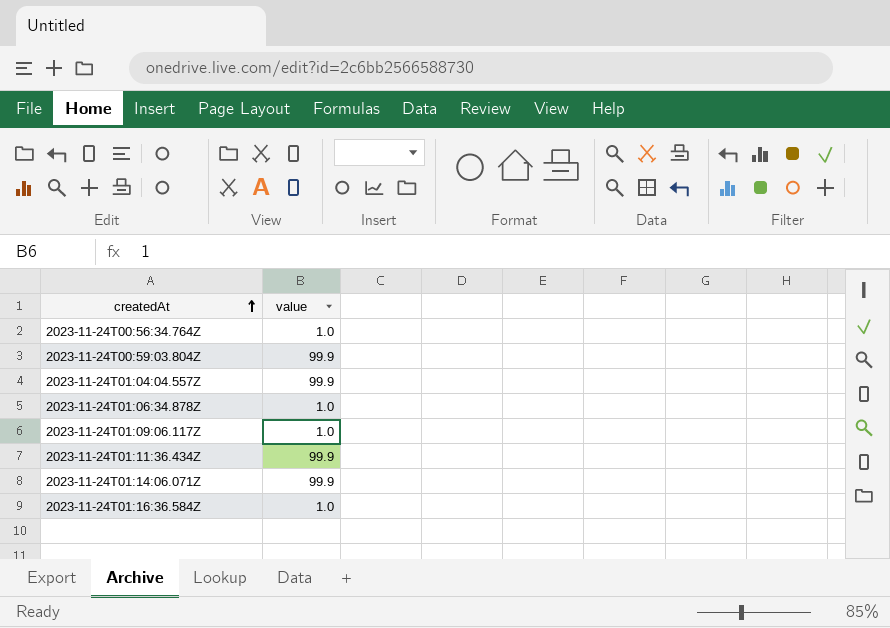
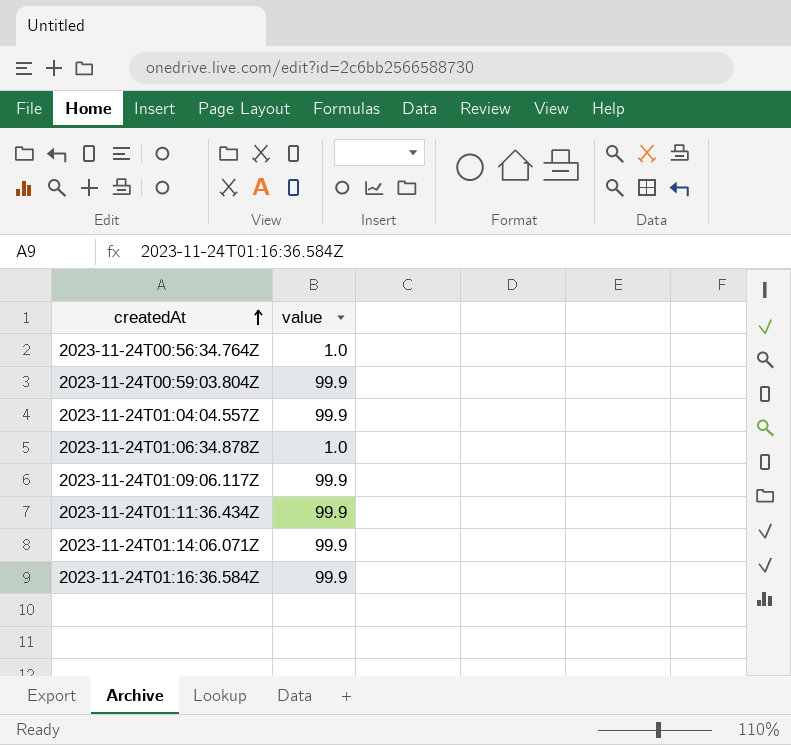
2023-11-24T01:09:06.117Z | value: 1.0 -> 99.9
2023-11-24T01:16:36.584Z | value: 1.0 -> 99.9

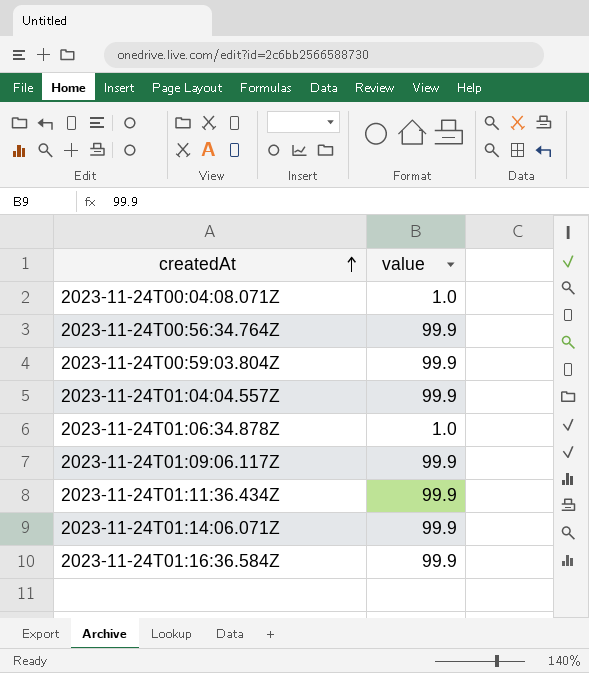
row 2023-11-24T00:04:08.071Z: none -> 1.0
2023-11-24T00:56:34.764Z | value: 1.0 -> 99.9

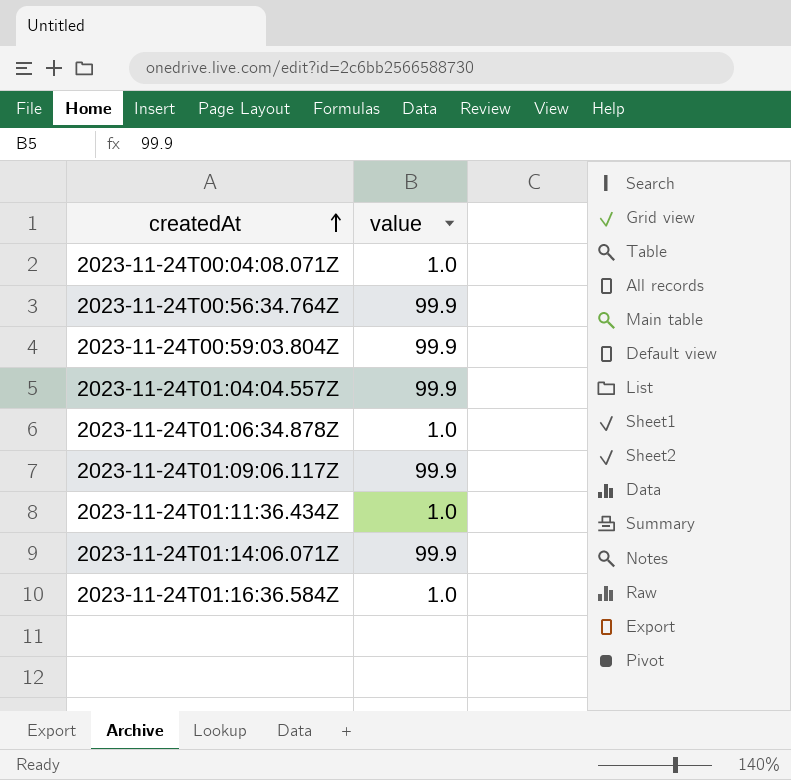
2023-11-24T01:11:36.434Z | value: 99.9 -> 1.0
2023-11-24T01:16:36.584Z | value: 99.9 -> 1.0

